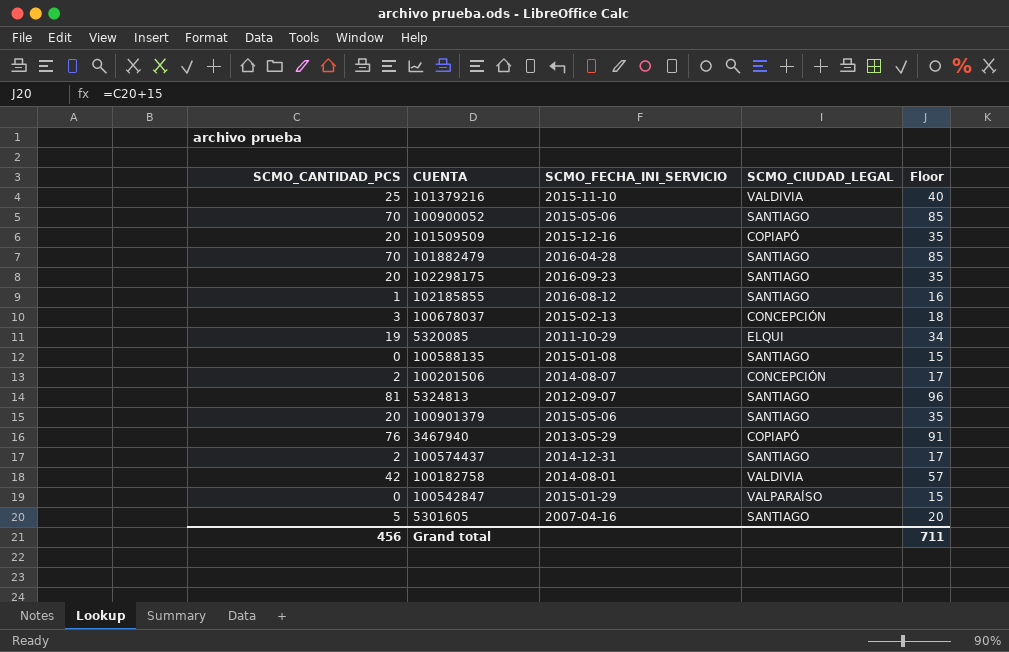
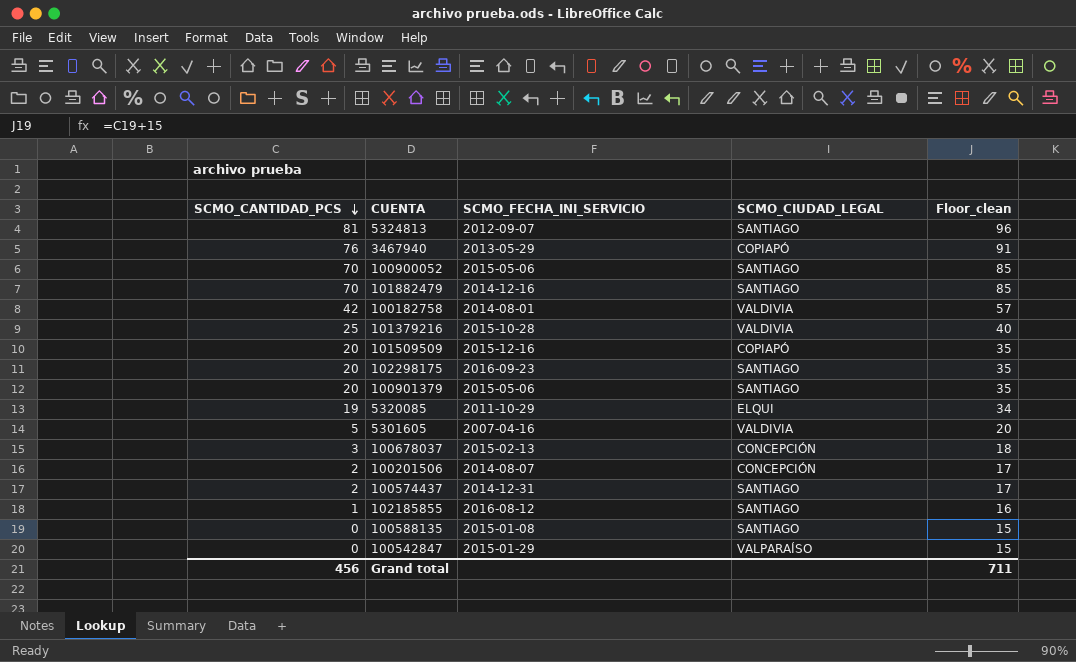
row order: none -> SCMO_CANTIDAD_PCS descending
column name: Floor -> Floor_clean
101882479 | SCMO_FECHA_INI_SERVICIO: 2016-04-28 -> 2014-12-16
101379216 | SCMO_FECHA_INI_SERVICIO: 2015-11-10 -> 2015-10-28
5301605 | SCMO_CIUDAD_LEGAL: SANTIAGO -> VALDIVIA

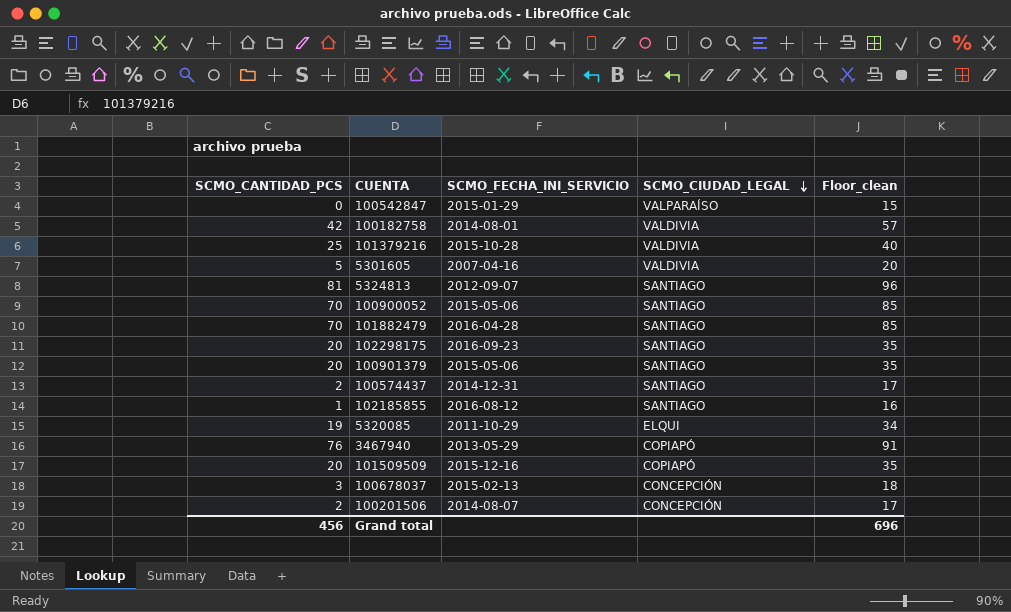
row order: SCMO_CANTIDAD_PCS descending -> SCMO_CIUDAD_LEGAL descending
row 100588135: 0 | 2015-01-08 | SANTIAGO | 15 -> none
101882479 | SCMO_FECHA_INI_SERVICIO: 2014-12-16 -> 2016-04-28
Grand total | Floor_clean: 711 -> 696

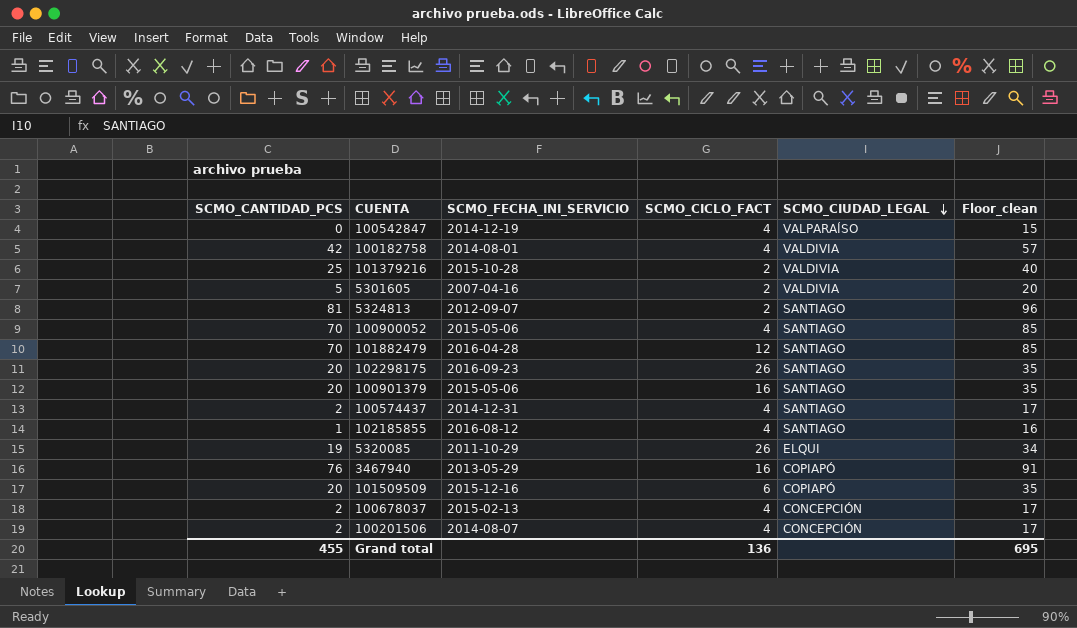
column SCMO_CICLO_FACT | position: none -> 4
100542847 | SCMO_FECHA_INI_SERVICIO: 2015-01-29 -> 2014-12-19
100678037 | SCMO_CANTIDAD_PCS: 3 -> 2
100678037 | Floor_clean: 18 -> 17
Grand total | SCMO_CANTIDAD_PCS: 456 -> 455
Grand total | Floor_clean: 696 -> 695

